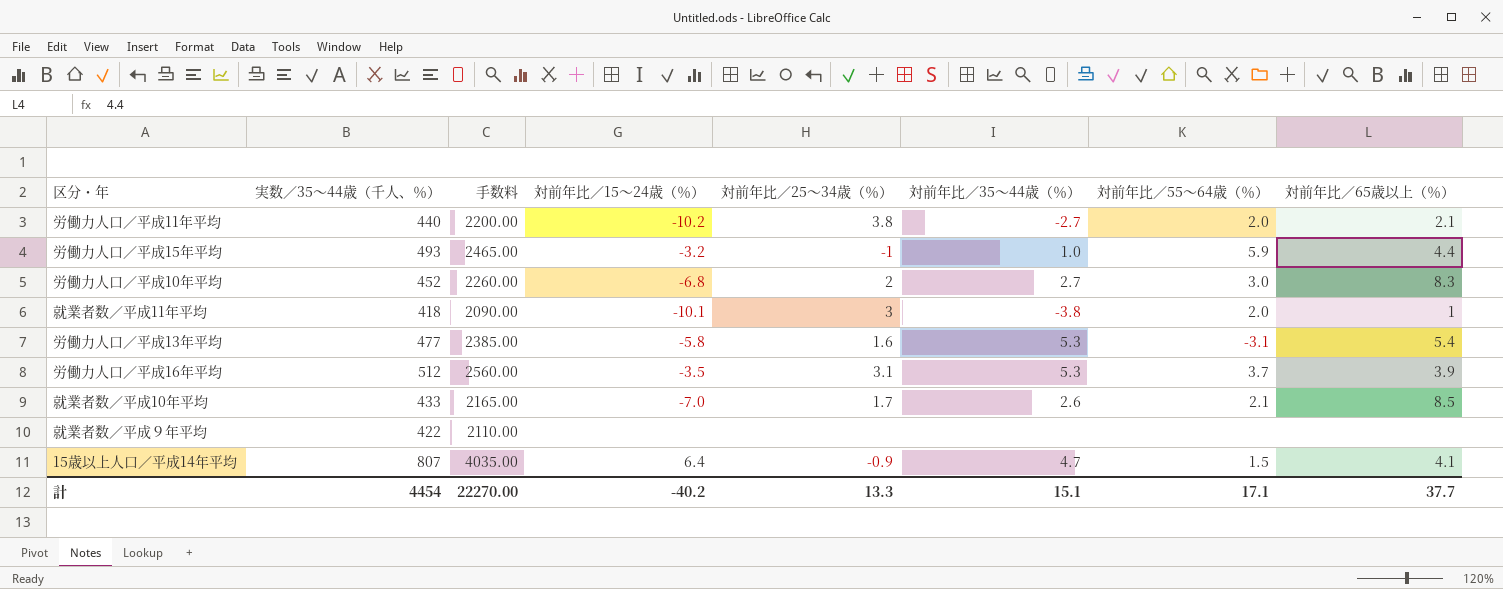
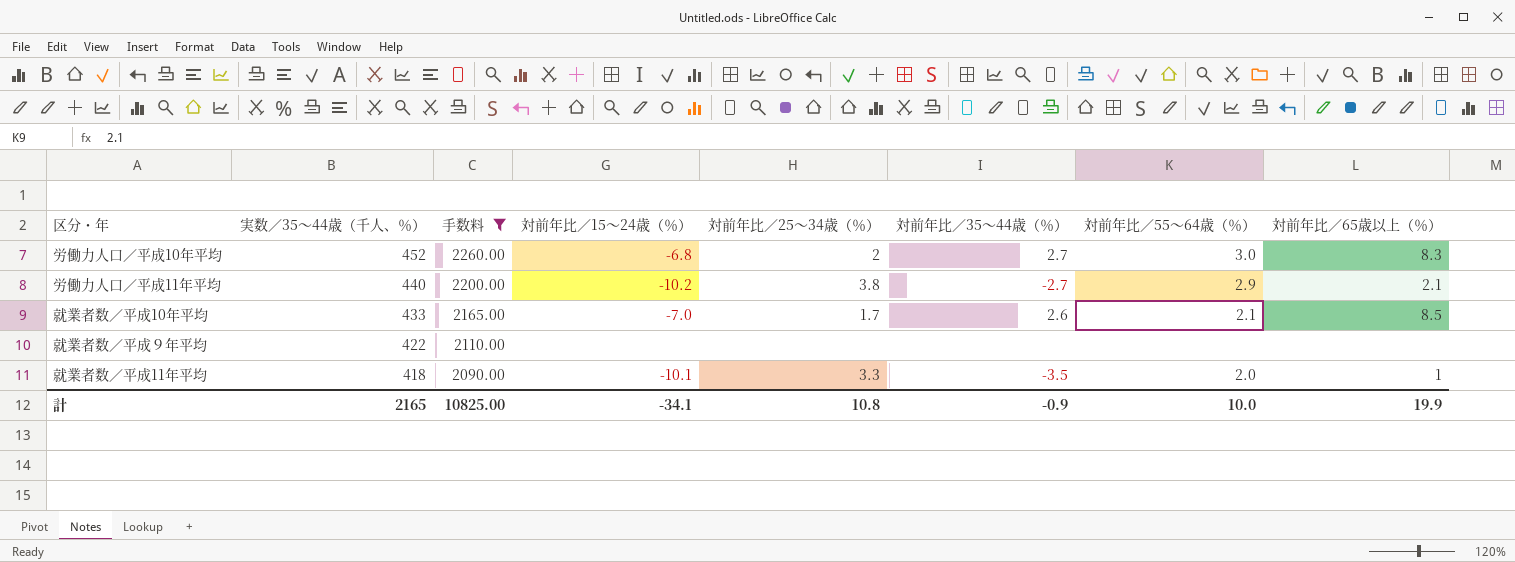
filter: none -> 手数料 <= 2260.00
row order: none -> 実数／35～44歳（千人、％） descending
労働力人口／平成11年平均 | 対前年比／55～64歳（％）: 2.0 -> 2.9
就業者数／平成11年平均 | 対前年比／25～34歳（％）: 3 -> 3.3
就業者数／平成11年平均 | 対前年比／35～44歳（％）: -3.8 -> -3.5
計 | 実数／35～44歳（千人、％）: 4454 -> 2165
計 | 手数料: 22270.00 -> 10825.00
計 | 対前年比／15～24歳（％）: -40.2 -> -34.1
計 | 対前年比／25～34歳（％）: 13.3 -> 10.8
計 | 対前年比／35～44歳（％）: 15.1 -> -0.9
計 | 対前年比／55～64歳（％）: 17.1 -> 10.0
計 | 対前年比／65歳以上（％）: 37.7 -> 19.9

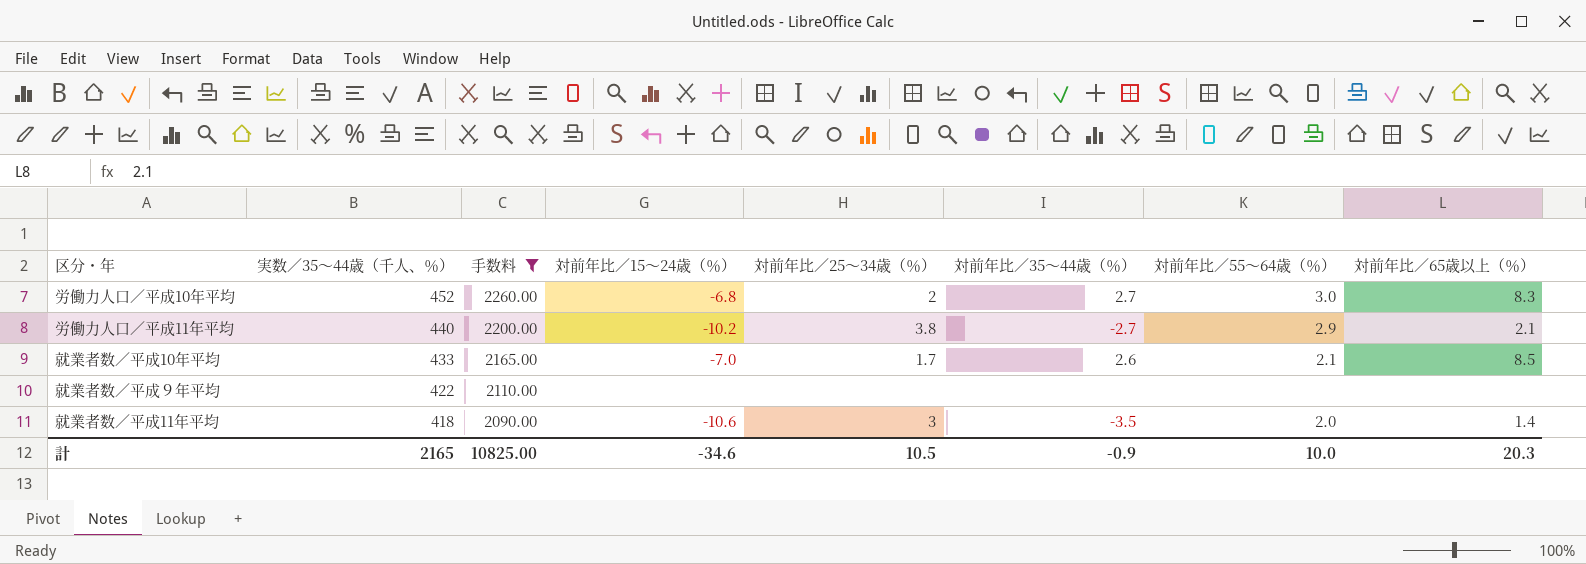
就業者数／平成11年平均 | 対前年比／15～24歳（％）: -10.1 -> -10.6
就業者数／平成11年平均 | 対前年比／25～34歳（％）: 3.3 -> 3
就業者数／平成11年平均 | 対前年比／65歳以上（％）: 1 -> 1.4
計 | 対前年比／15～24歳（％）: -34.1 -> -34.6
計 | 対前年比／25～34歳（％）: 10.8 -> 10.5
計 | 対前年比／65歳以上（％）: 19.9 -> 20.3

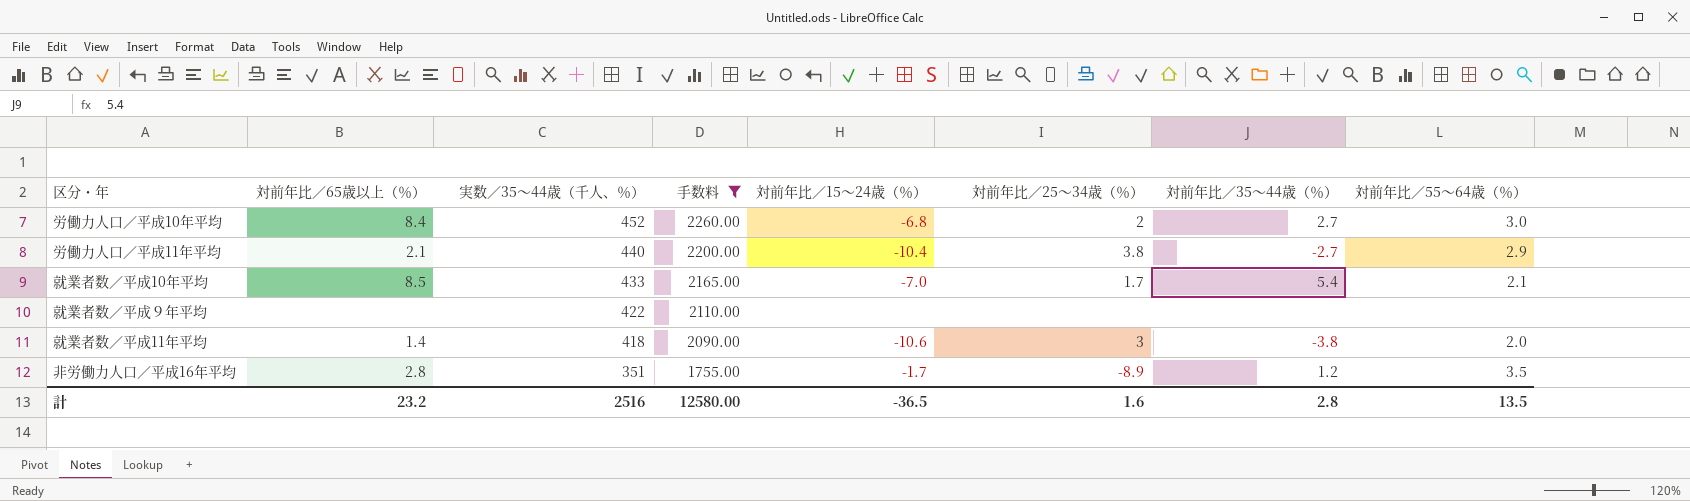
column 対前年比／65歳以上（％） | position: 8 -> 2
労働力人口／平成10年平均 | 対前年比／65歳以上（％）: 8.3 -> 8.4
労働力人口／平成11年平均 | 対前年比／15～24歳（％）: -10.2 -> -10.4
就業者数／平成10年平均 | 対前年比／35～44歳（％）: 2.6 -> 5.4
就業者数／平成11年平均 | 対前年比／35～44歳（％）: -3.5 -> -3.8
row 非労働力人口／平成16年平均: none -> 2.8 | 351 | 1755.00 | -1.7 | -8.9 | 1.2 | 3.5
計 | 対前年比／65歳以上（％）: 20.3 -> 23.2
計 | 実数／35～44歳（千人、％）: 2165 -> 2516
計 | 手数料: 10825.00 -> 12580.00
計 | 対前年比／15～24歳（％）: -34.6 -> -36.5
計 | 対前年比／25～34歳（％）: 10.5 -> 1.6
計 | 対前年比／35～44歳（％）: -0.9 -> 2.8
計 | 対前年比／55～64歳（％）: 10.0 -> 13.5

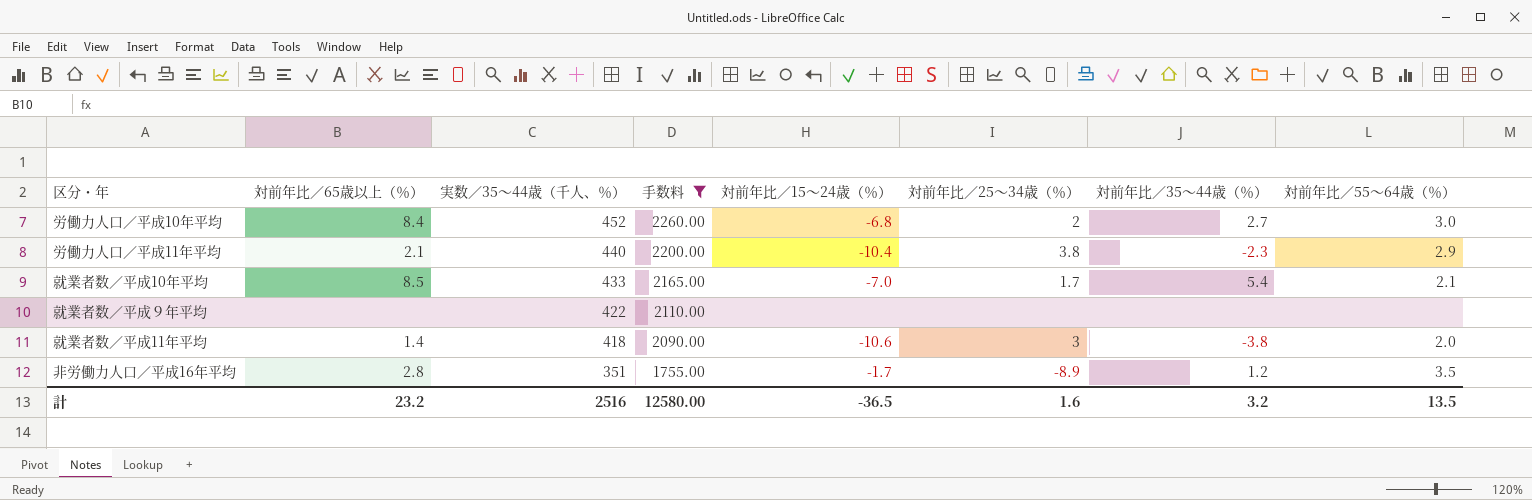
労働力人口／平成11年平均 | 対前年比／35～44歳（％）: -2.7 -> -2.3
計 | 対前年比／35～44歳（％）: 2.8 -> 3.2

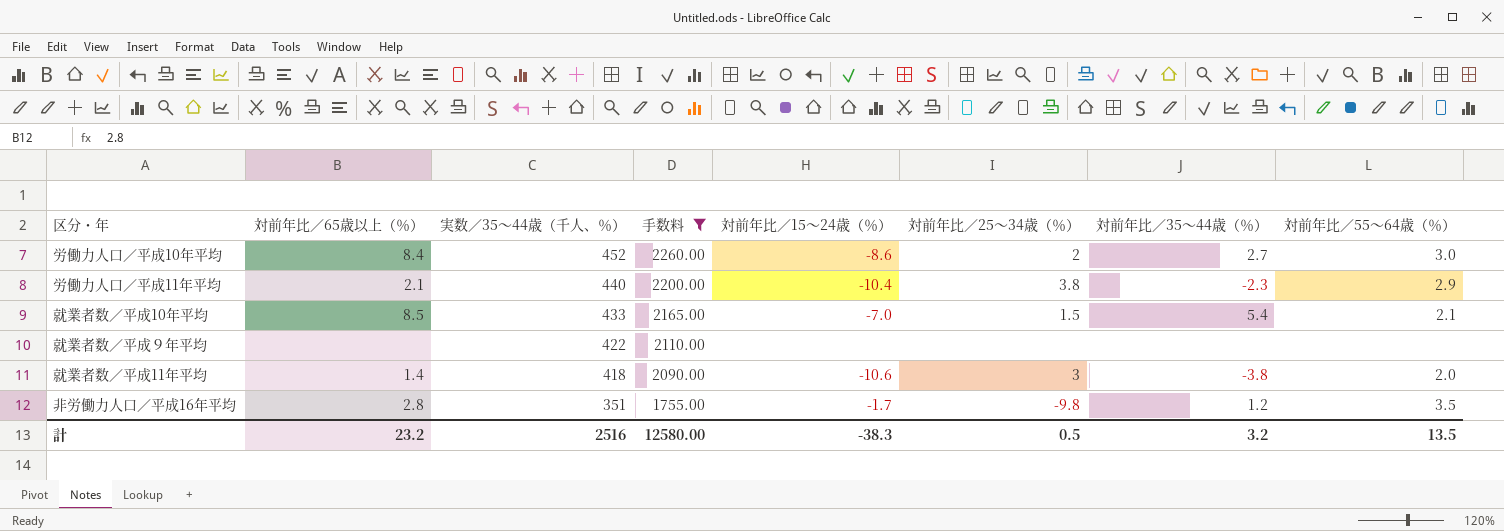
労働力人口／平成10年平均 | 対前年比／15～24歳（％）: -6.8 -> -8.6
就業者数／平成10年平均 | 対前年比／25～34歳（％）: 1.7 -> 1.5
非労働力人口／平成16年平均 | 対前年比／25～34歳（％）: -8.9 -> -9.8
計 | 対前年比／15～24歳（％）: -36.5 -> -38.3
計 | 対前年比／25～34歳（％）: 1.6 -> 0.5

